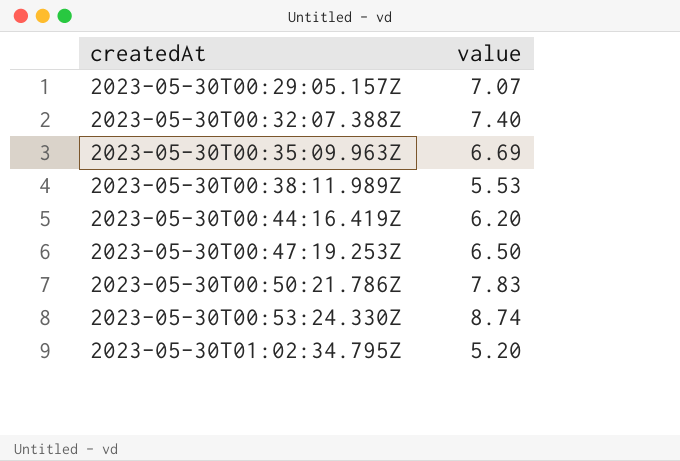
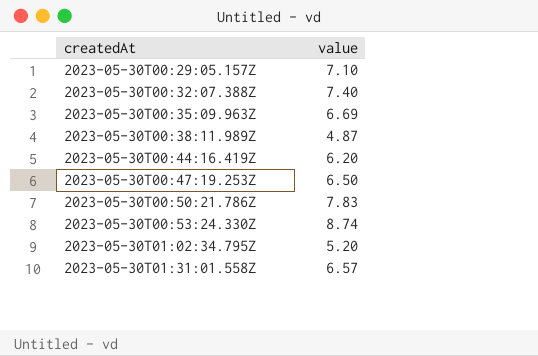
2023-05-30T00:29:05.157Z | value: 7.07 -> 7.10
2023-05-30T00:38:11.989Z | value: 5.53 -> 4.87
row 2023-05-30T01:31:01.558Z: none -> 6.57

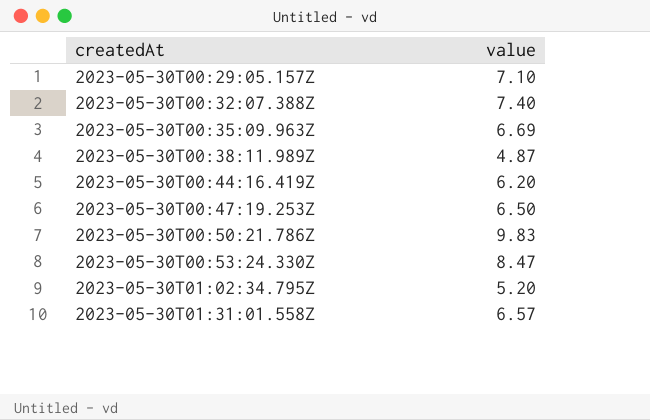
2023-05-30T00:50:21.786Z | value: 7.83 -> 9.83
2023-05-30T00:53:24.330Z | value: 8.74 -> 8.47

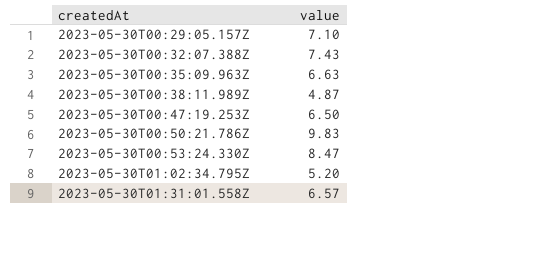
row 2023-05-30T00:44:16.419Z: 6.20 -> none
2023-05-30T00:32:07.388Z | value: 7.40 -> 7.43
2023-05-30T00:35:09.963Z | value: 6.69 -> 6.63

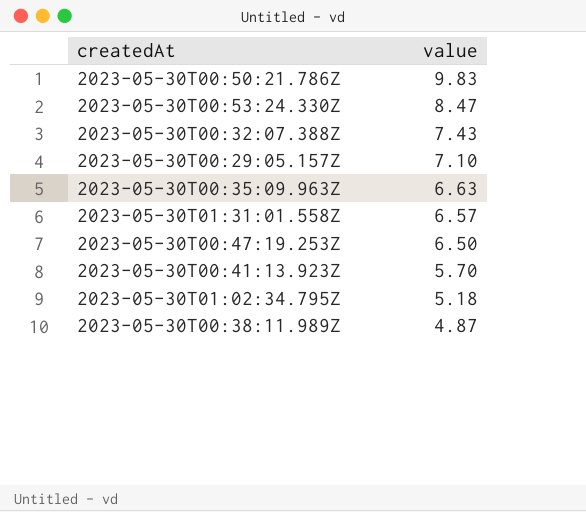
row order: createdAt ascending -> value descending
row 2023-05-30T00:41:13.923Z: none -> 5.70
2023-05-30T01:02:34.795Z | value: 5.20 -> 5.18

